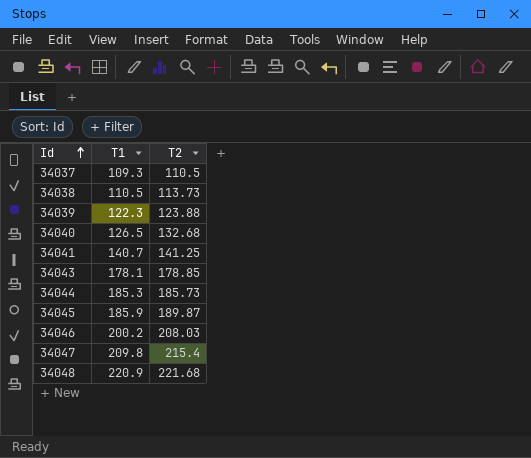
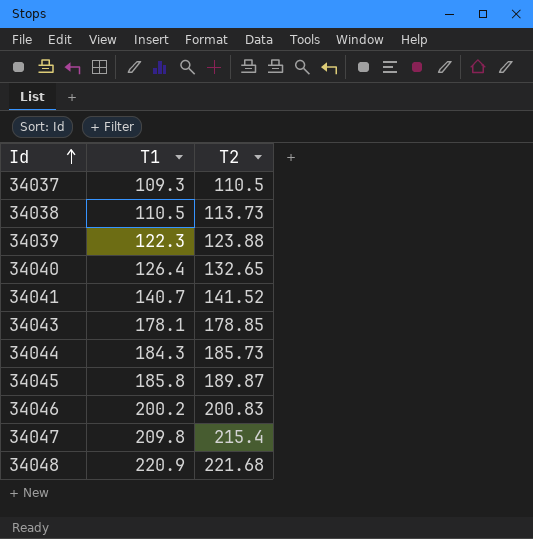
34040 | T1: 126.5 -> 126.4
34040 | T2: 132.68 -> 132.65
34041 | T2: 141.25 -> 141.52
34044 | T1: 185.3 -> 184.3
34045 | T1: 185.9 -> 185.8
34046 | T2: 208.03 -> 200.83

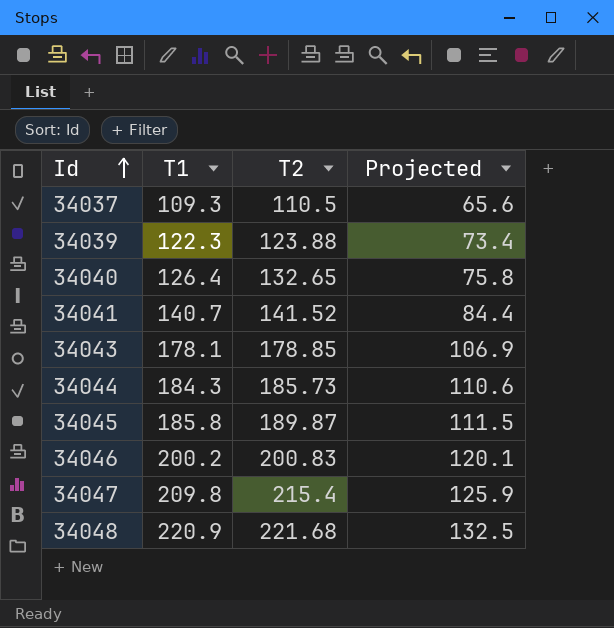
column Projected | formula: none -> [T1] * 0.6
row 34038: 110.5 | 113.73 -> none

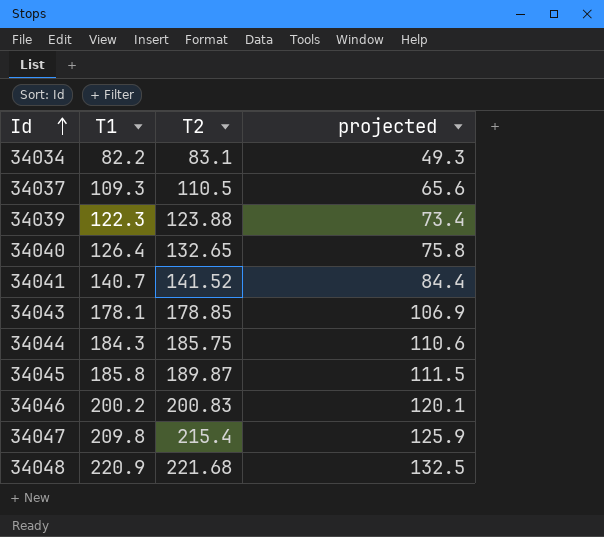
column name: Projected -> projected
row 34034: none -> 82.2 | 83.1 | 49.3
34044 | T2: 185.73 -> 185.75

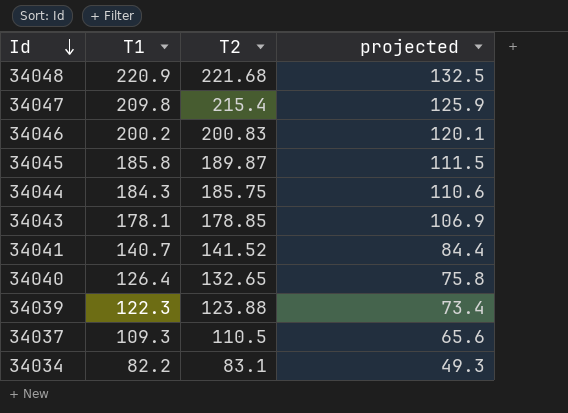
row order: Id ascending -> Id descending

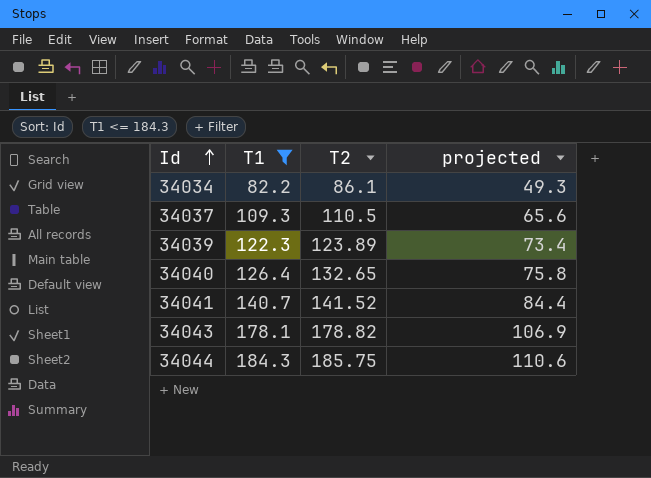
filter: none -> T1 <= 184.3
row order: Id descending -> Id ascending
34034 | T2: 83.1 -> 86.1
34039 | T2: 123.88 -> 123.89
34043 | T2: 178.85 -> 178.82

